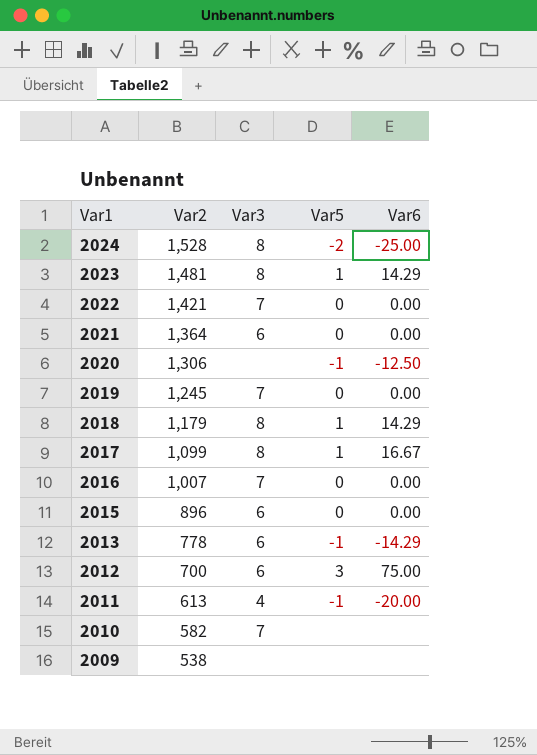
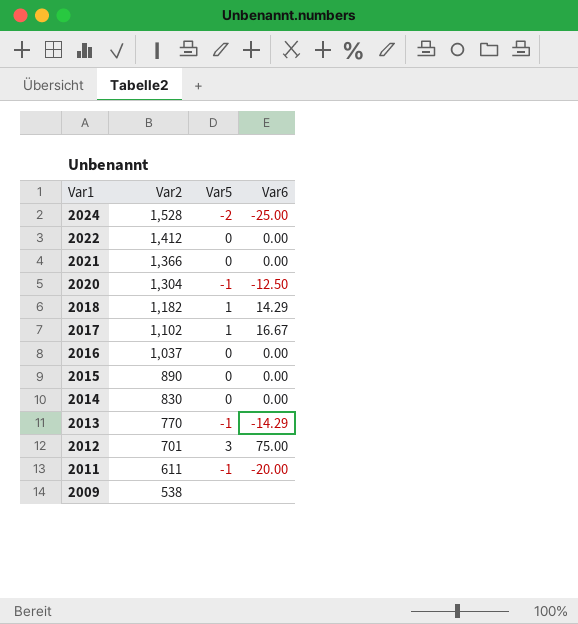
column Var3 | position: 3 -> none
row 2023: 1,481 | 8 | 1 | 14.29 -> none
row 2019: 1,245 | 7 | 0 | 0.00 -> none
row 2010: 582 | 7 | none | none -> none
2022 | Var2: 1,421 -> 1,412
2021 | Var2: 1,364 -> 1,366
2020 | Var2: 1,306 -> 1,304
2018 | Var2: 1,179 -> 1,182
2017 | Var2: 1,099 -> 1,102
2016 | Var2: 1,007 -> 1,037
2015 | Var2: 896 -> 890
row 2014: none -> 830 | 0 | 0.00
2013 | Var2: 778 -> 770
2012 | Var2: 700 -> 701
2011 | Var2: 613 -> 611

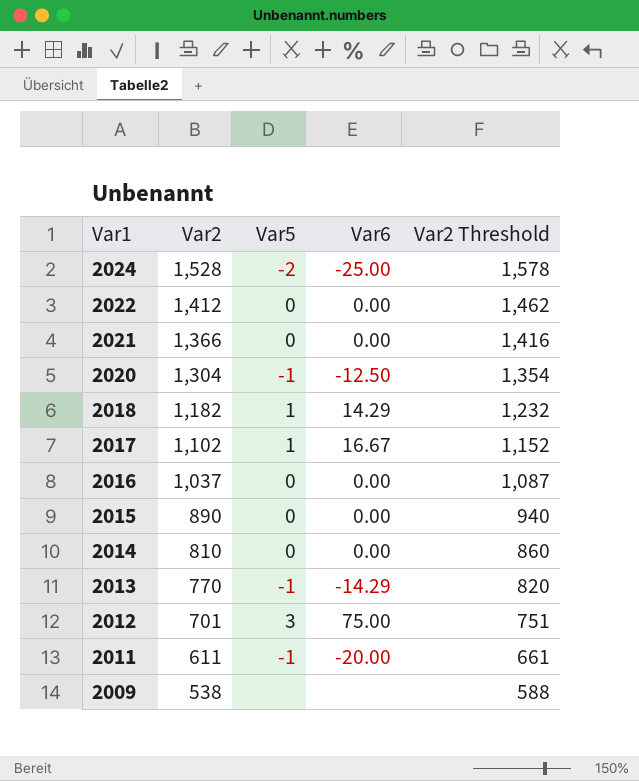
column Var2 Threshold | formula: none -> [Var2] + 50
2014 | Var2: 830 -> 810

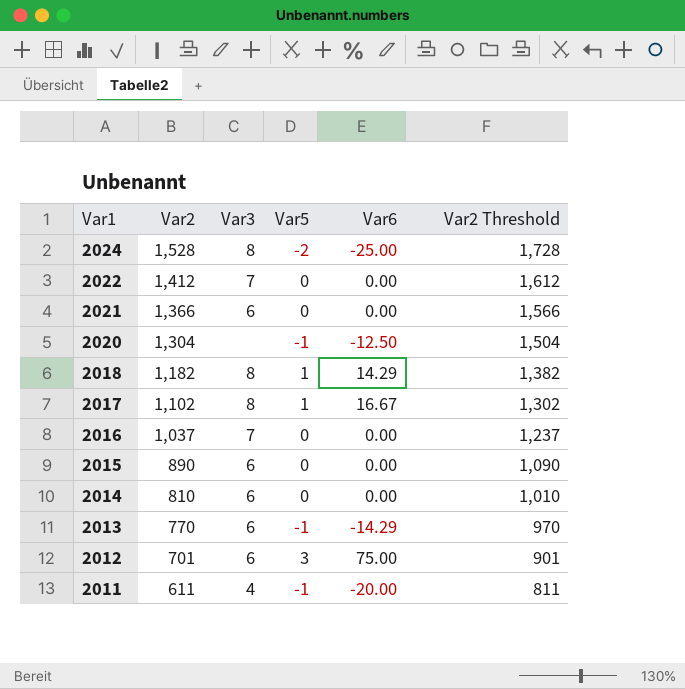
column Var3 | position: none -> 3
column Var2 Threshold | formula: [Var2] + 50 -> [Var2] + 200
row 2009: 538 | none | none | 588 -> none

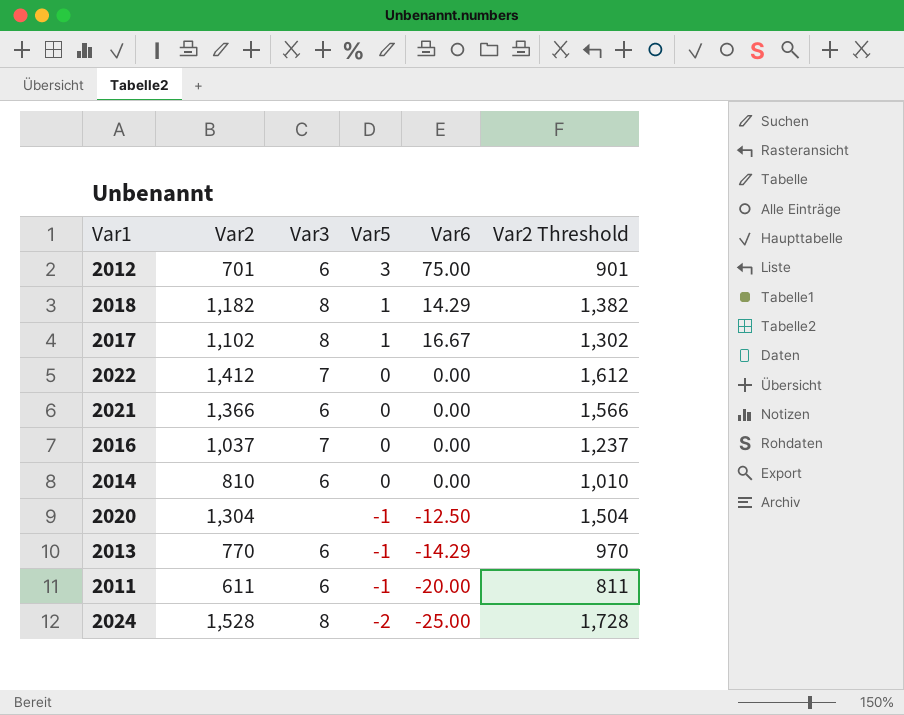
row order: Var1 descending -> Var5 descending
row 2015: 890 | 6 | 0 | 0.00 | 1,090 -> none
2011 | Var3: 4 -> 6

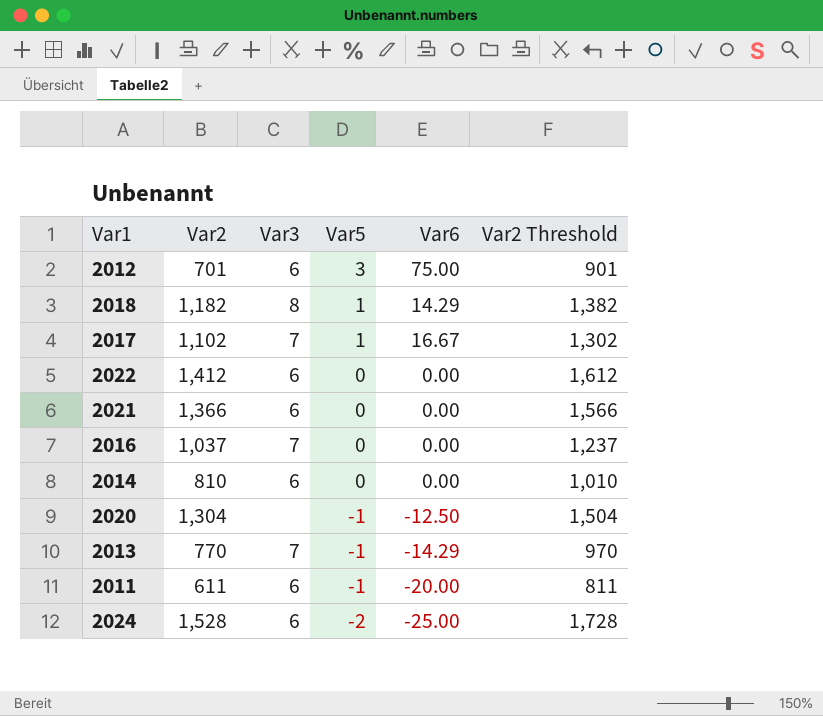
2017 | Var3: 8 -> 7
2022 | Var3: 7 -> 6
2013 | Var3: 6 -> 7
2024 | Var3: 8 -> 6

